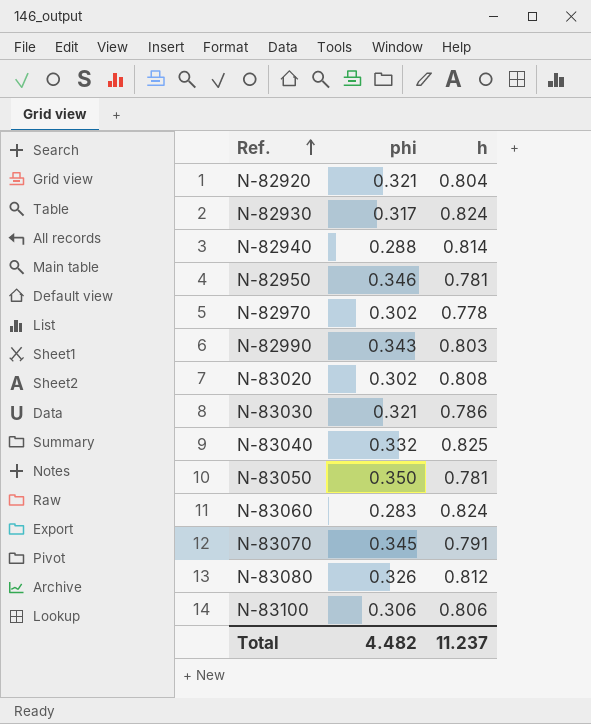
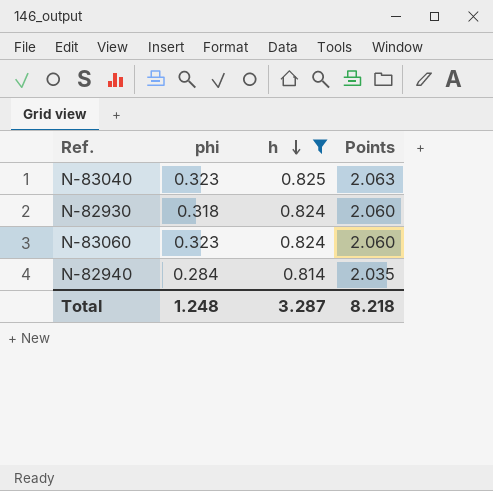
filter: none -> h >= 0.814
row order: Ref. ascending -> h descending
column Points | formula: none -> [h] * 2.5
N-83040 | phi: 0.332 -> 0.323
N-82930 | phi: 0.317 -> 0.318
N-83060 | phi: 0.283 -> 0.323
N-82940 | phi: 0.288 -> 0.284
Total | phi: 4.482 -> 1.248
Total | h: 11.237 -> 3.287

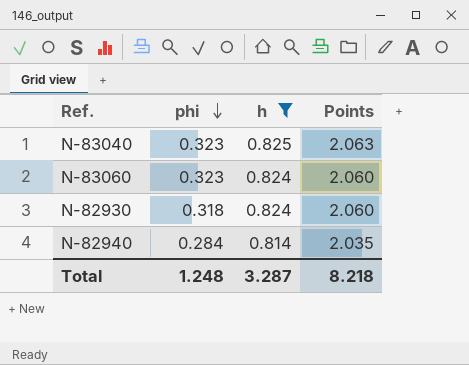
row order: h descending -> phi descending

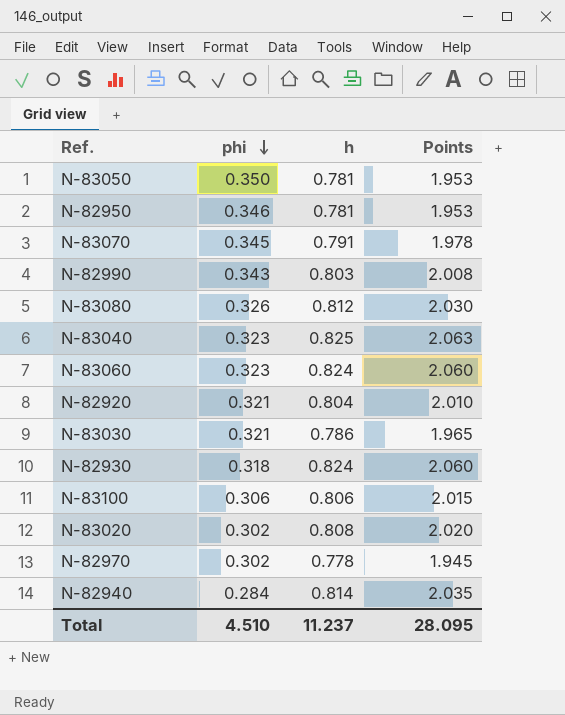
filter: h >= 0.814 -> none
Total | phi: 1.248 -> 4.510
Total | h: 3.287 -> 11.237
Total | Points: 8.218 -> 28.095

